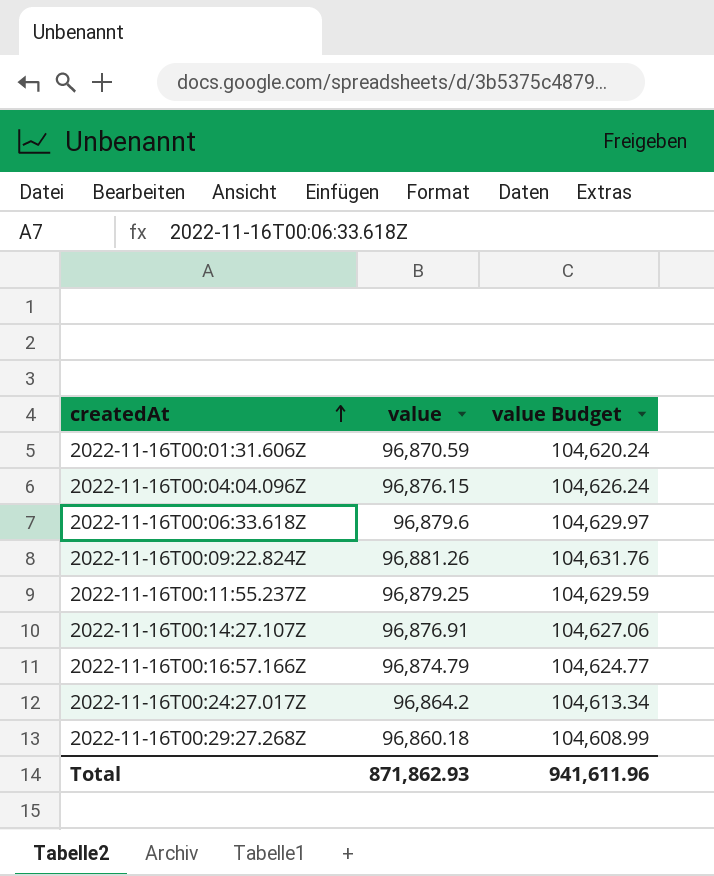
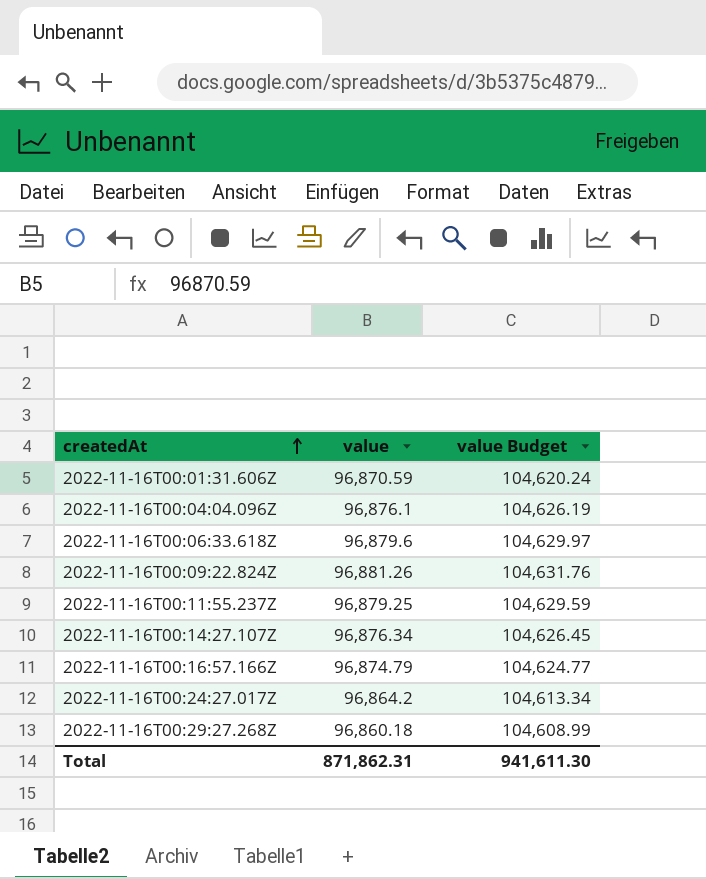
2022-11-16T00:04:04.096Z | value: 96,876.15 -> 96,876.1
2022-11-16T00:04:04.096Z | value Budget: 104,626.24 -> 104,626.19
2022-11-16T00:14:27.107Z | value: 96,876.91 -> 96,876.34
2022-11-16T00:14:27.107Z | value Budget: 104,627.06 -> 104,626.45
Total | value: 871,862.93 -> 871,862.31
Total | value Budget: 941,611.96 -> 941,611.30

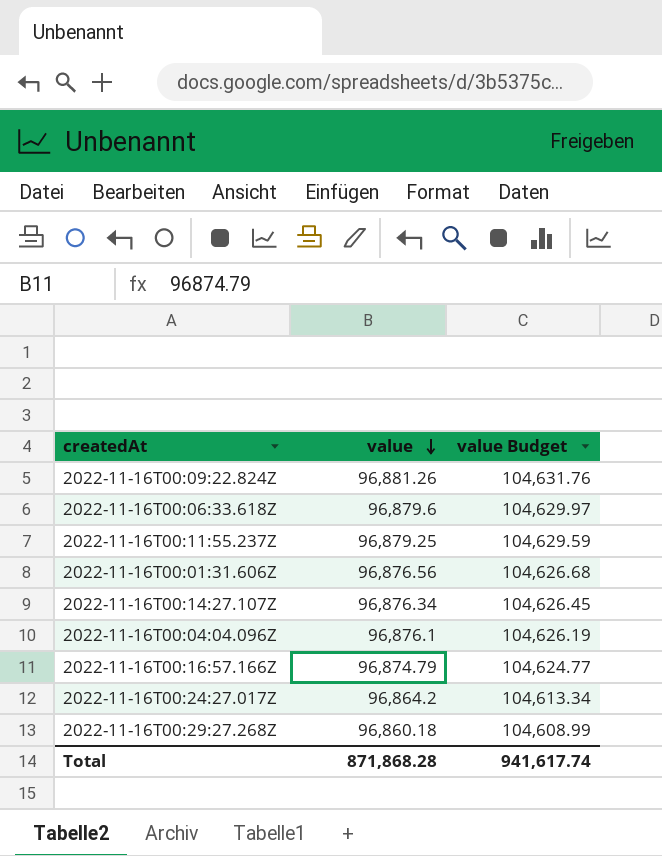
row order: createdAt ascending -> value descending
2022-11-16T00:01:31.606Z | value: 96,870.59 -> 96,876.56
2022-11-16T00:01:31.606Z | value Budget: 104,620.24 -> 104,626.68
Total | value: 871,862.31 -> 871,868.28
Total | value Budget: 941,611.30 -> 941,617.74

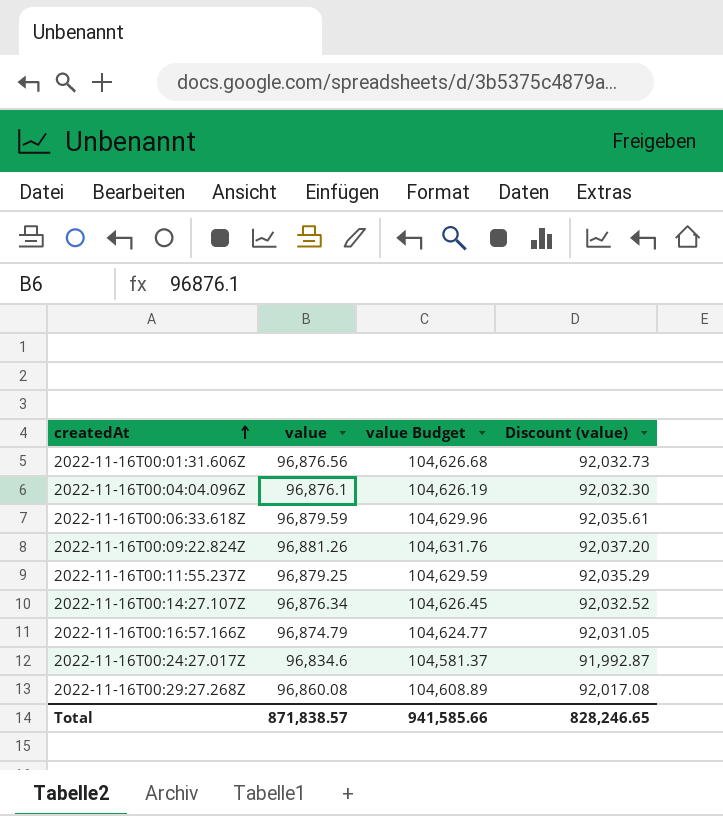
row order: value descending -> createdAt ascending
column Discount (value) | formula: none -> [value] * 0.95
2022-11-16T00:06:33.618Z | value: 96,879.6 -> 96,879.59
2022-11-16T00:06:33.618Z | value Budget: 104,629.97 -> 104,629.96
2022-11-16T00:24:27.017Z | value: 96,864.2 -> 96,834.6
2022-11-16T00:24:27.017Z | value Budget: 104,613.34 -> 104,581.37
2022-11-16T00:29:27.268Z | value: 96,860.18 -> 96,860.08
2022-11-16T00:29:27.268Z | value Budget: 104,608.99 -> 104,608.89
Total | value: 871,868.28 -> 871,838.57
Total | value Budget: 941,617.74 -> 941,585.66

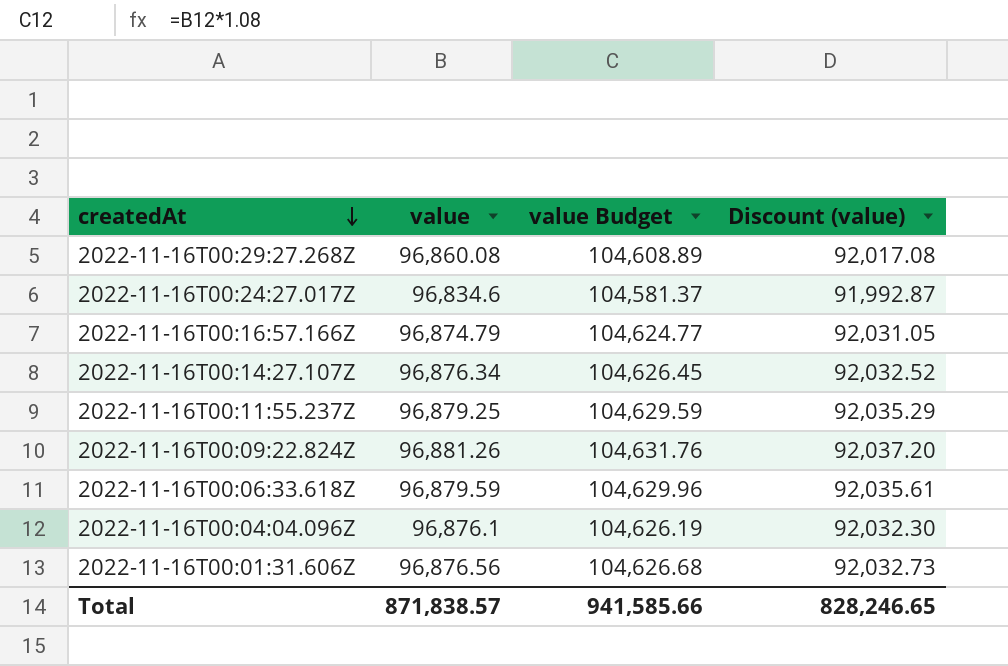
row order: createdAt ascending -> createdAt descending

